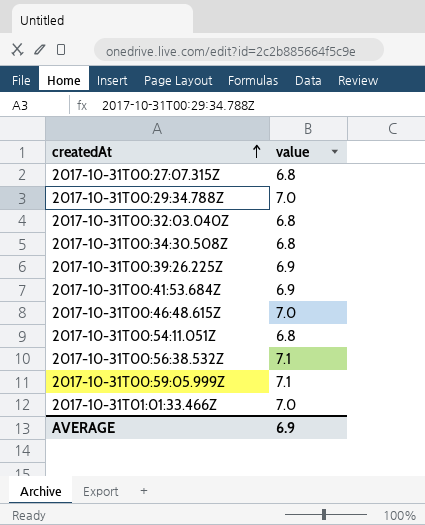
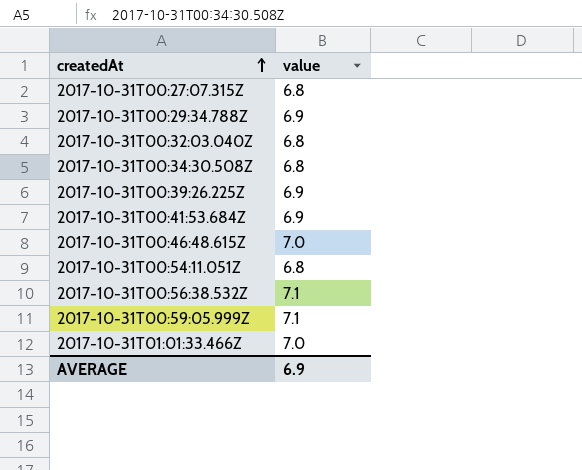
2017-10-31T00:29:34.788Z | value: 7.0 -> 6.9

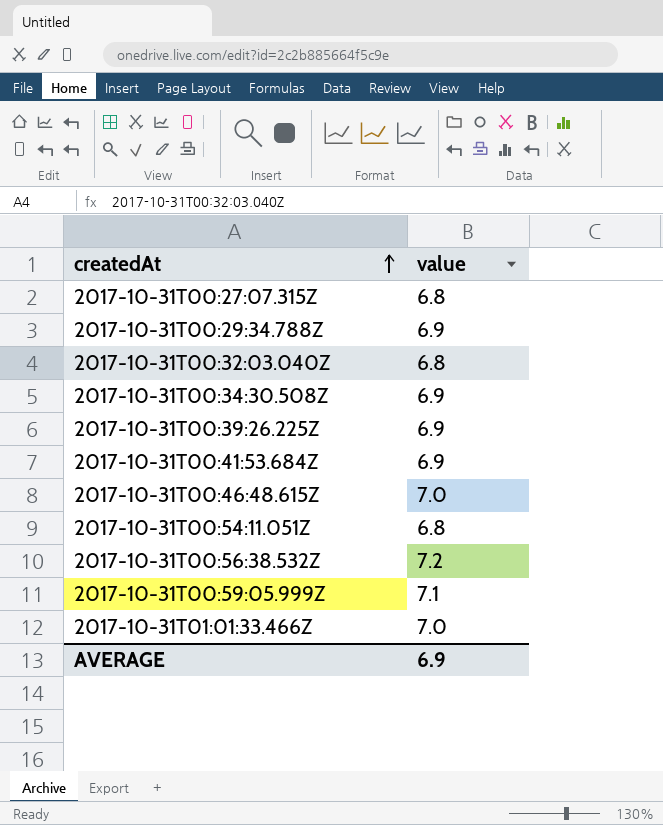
2017-10-31T00:34:30.508Z | value: 6.8 -> 6.9
2017-10-31T00:56:38.532Z | value: 7.1 -> 7.2

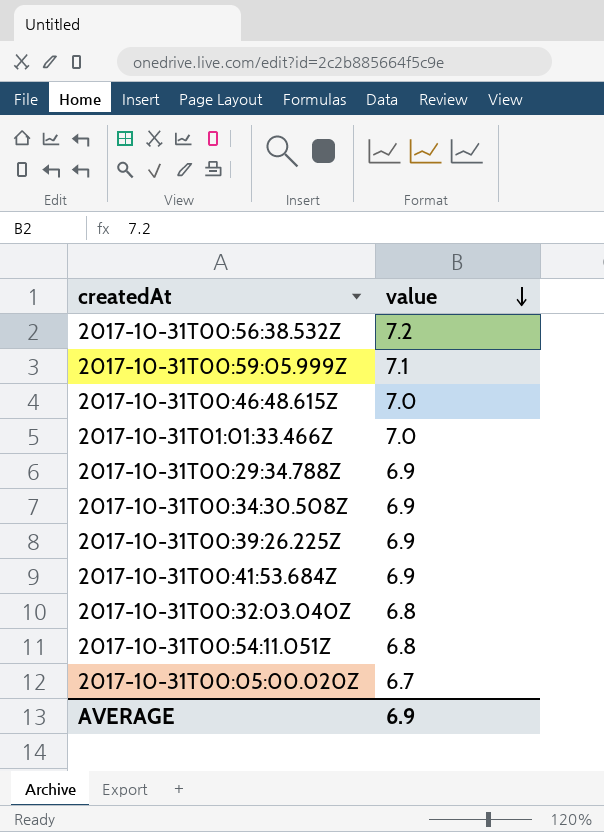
row order: createdAt ascending -> value descending
row 2017-10-31T00:27:07.315Z: 6.8 -> none
row 2017-10-31T00:05:00.020Z: none -> 6.7

